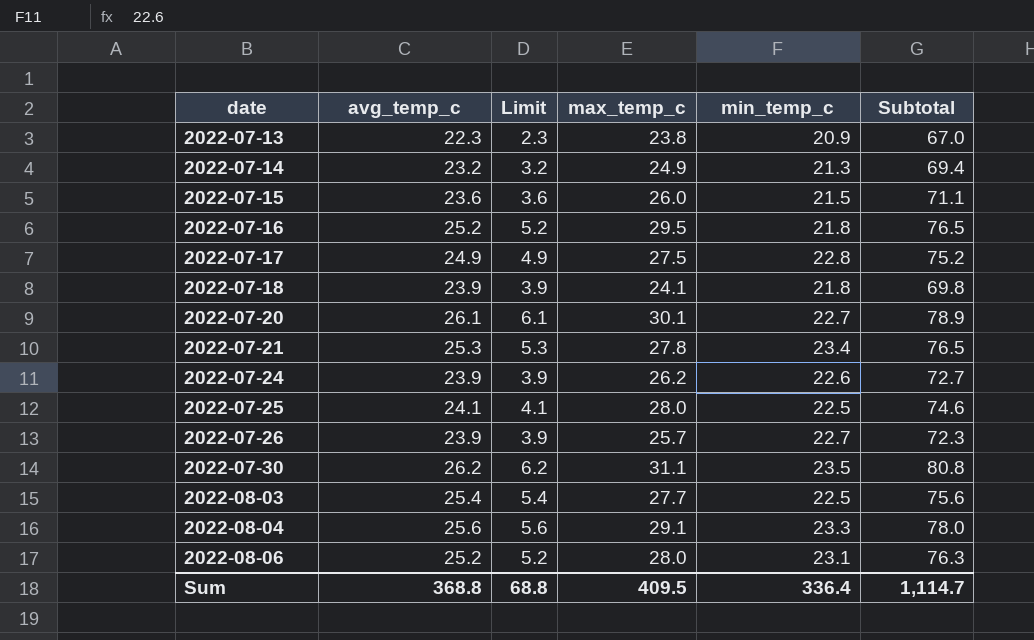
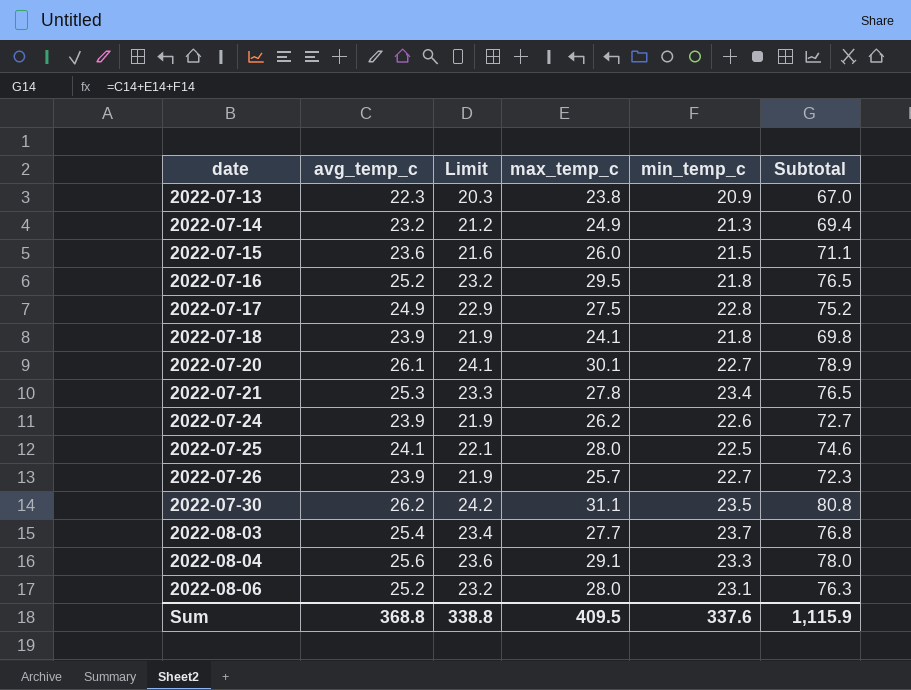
column Limit | formula: [avg_temp_c] - 20 -> [avg_temp_c] - 2
2022-08-03 | min_temp_c: 22.5 -> 23.7
2022-08-03 | Subtotal: 75.6 -> 76.8
Sum | Limit: 68.8 -> 338.8
Sum | min_temp_c: 336.4 -> 337.6
Sum | Subtotal: 1,114.7 -> 1,115.9

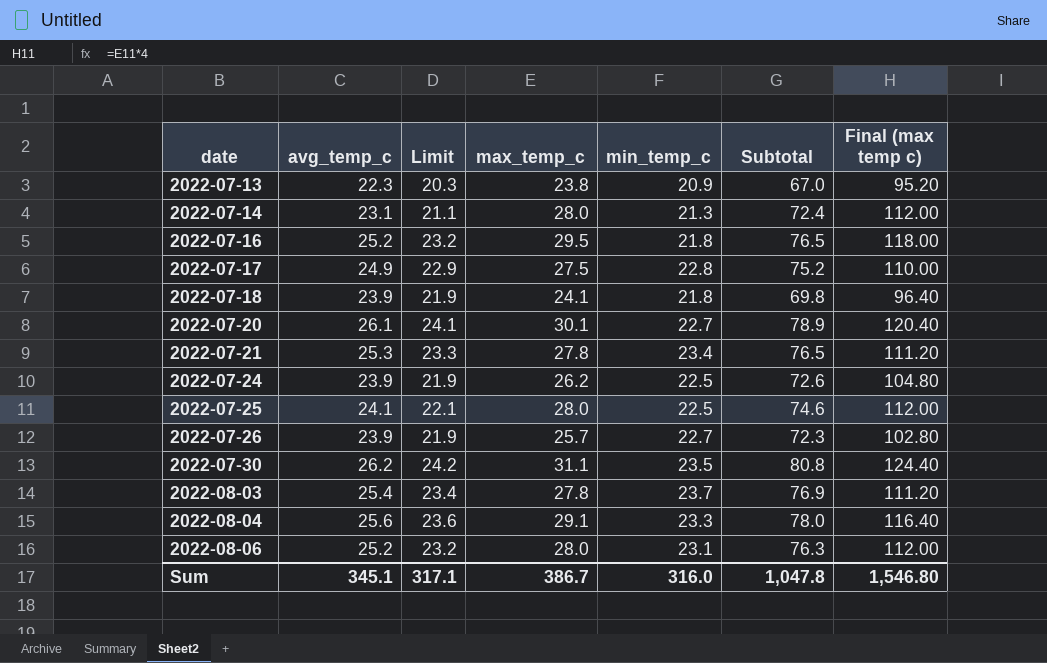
column Final (max temp c) | formula: none -> [max_temp_c] * 4
row 2022-07-15: 23.6 | 21.6 | 26.0 | 21.5 | 71.1 -> none
2022-07-14 | avg_temp_c: 23.2 -> 23.1
2022-07-14 | Limit: 21.2 -> 21.1
2022-07-14 | max_temp_c: 24.9 -> 28.0
2022-07-14 | Subtotal: 69.4 -> 72.4
2022-07-24 | min_temp_c: 22.6 -> 22.5
2022-07-24 | Subtotal: 72.7 -> 72.6
2022-08-03 | max_temp_c: 27.7 -> 27.8
2022-08-03 | Subtotal: 76.8 -> 76.9
Sum | avg_temp_c: 368.8 -> 345.1
Sum | Limit: 338.8 -> 317.1
Sum | max_temp_c: 409.5 -> 386.7
Sum | min_temp_c: 337.6 -> 316.0
Sum | Subtotal: 1,115.9 -> 1,047.8

